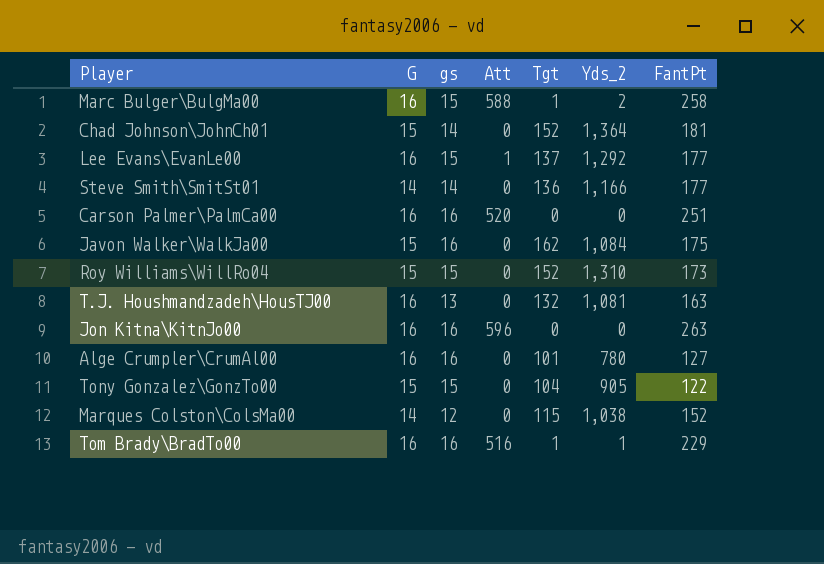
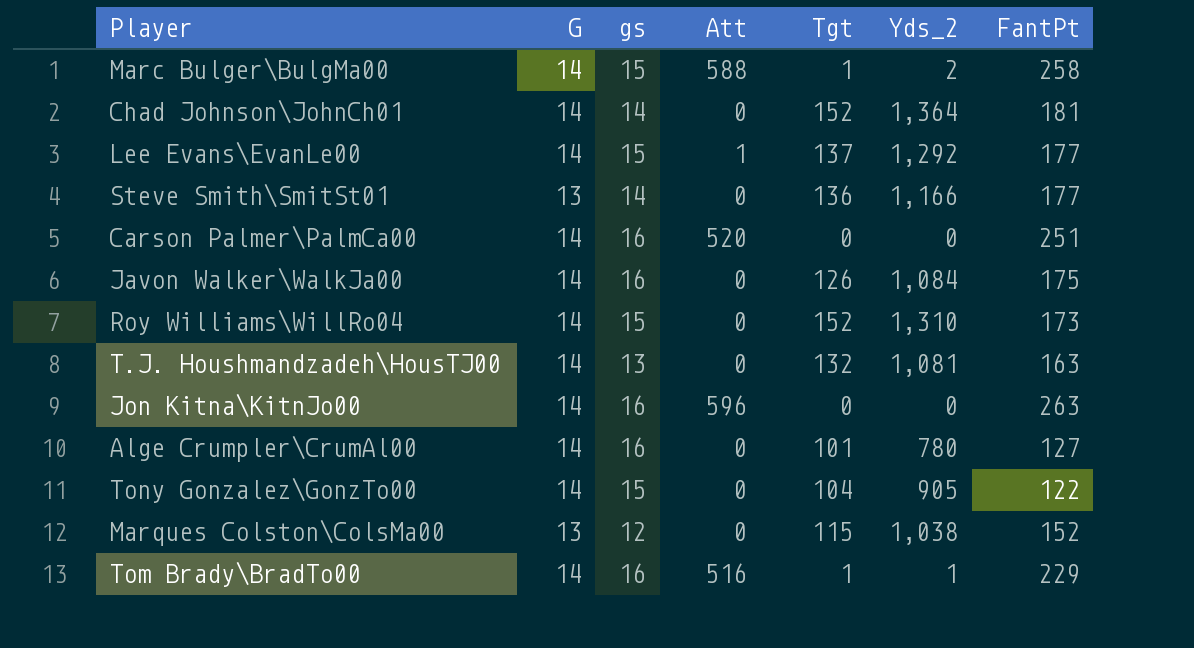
Marc Bulger\BulgMa00 | G: 16 -> 14
Chad Johnson\JohnCh01 | G: 15 -> 14
Lee Evans\EvanLe00 | G: 16 -> 14
Steve Smith\SmitSt01 | G: 14 -> 13
Carson Palmer\PalmCa00 | G: 16 -> 14
Javon Walker\WalkJa00 | G: 15 -> 14
Javon Walker\WalkJa00 | Tgt: 162 -> 126
Roy Williams\WillRo04 | G: 15 -> 14
T.J. Houshmandzadeh\HousTJ00 | G: 16 -> 14
Jon Kitna\KitnJo00 | G: 16 -> 14
Alge Crumpler\CrumAl00 | G: 16 -> 14
Tony Gonzalez\GonzTo00 | G: 15 -> 14
Marques Colston\ColsMa00 | G: 14 -> 13
Tom Brady\BradTo00 | G: 16 -> 14

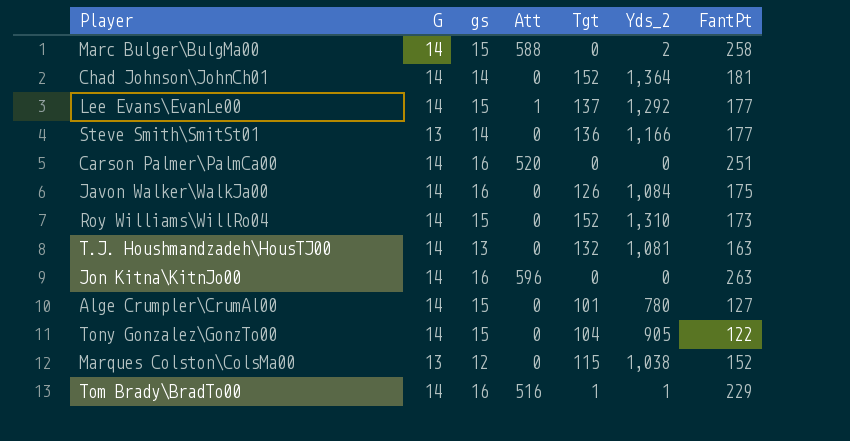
Marc Bulger\BulgMa00 | Tgt: 1 -> 0
Alge Crumpler\CrumAl00 | gs: 16 -> 15

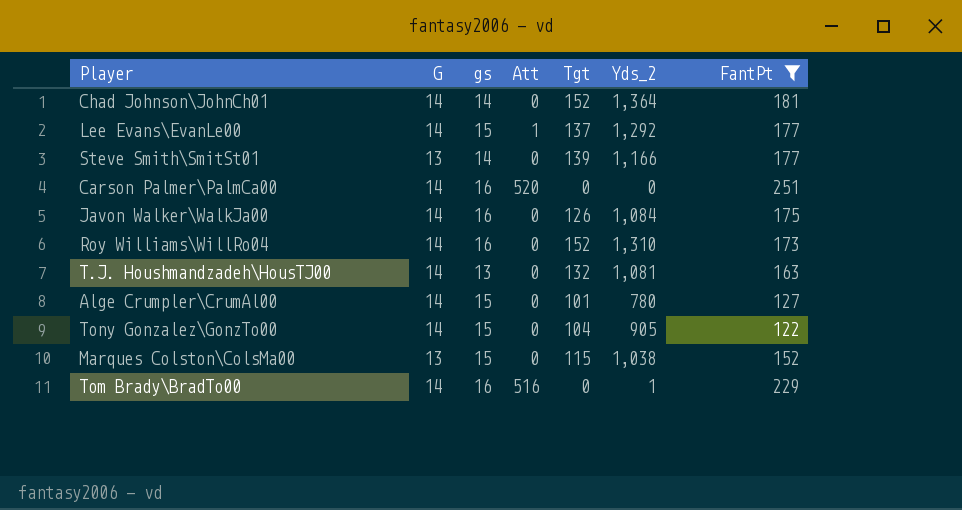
filter: none -> FantPt <= 251
Steve Smith\SmitSt01 | Tgt: 136 -> 139
Roy Williams\WillRo04 | gs: 15 -> 16
Marques Colston\ColsMa00 | gs: 12 -> 15
Tom Brady\BradTo00 | Tgt: 1 -> 0

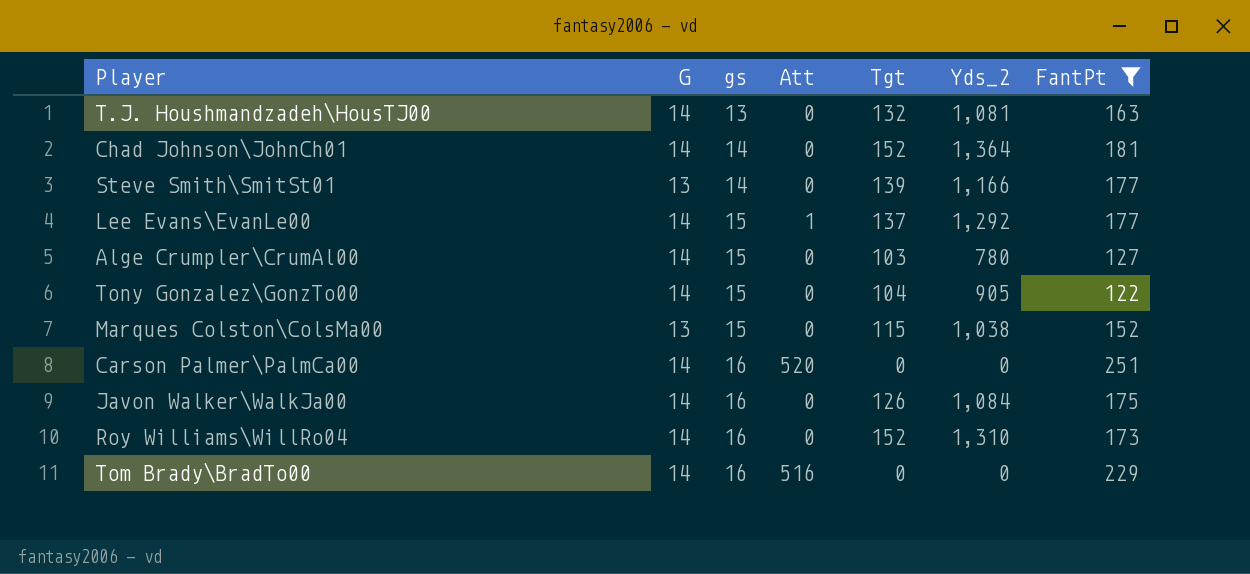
row order: none -> gs ascending
Alge Crumpler\CrumAl00 | Tgt: 101 -> 103
Tom Brady\BradTo00 | Yds_2: 1 -> 0

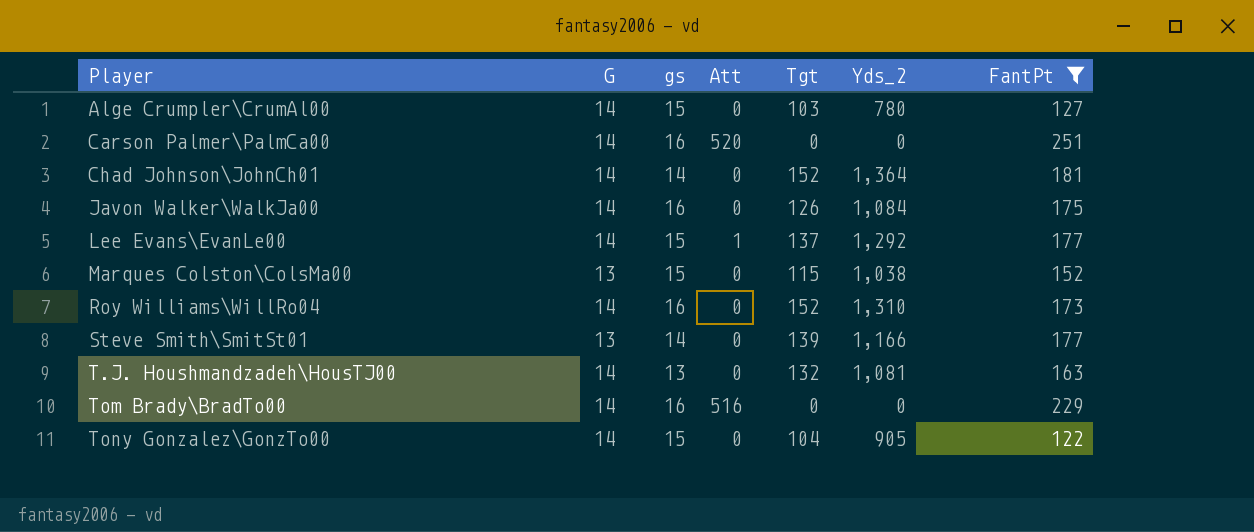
row order: gs ascending -> Player ascending

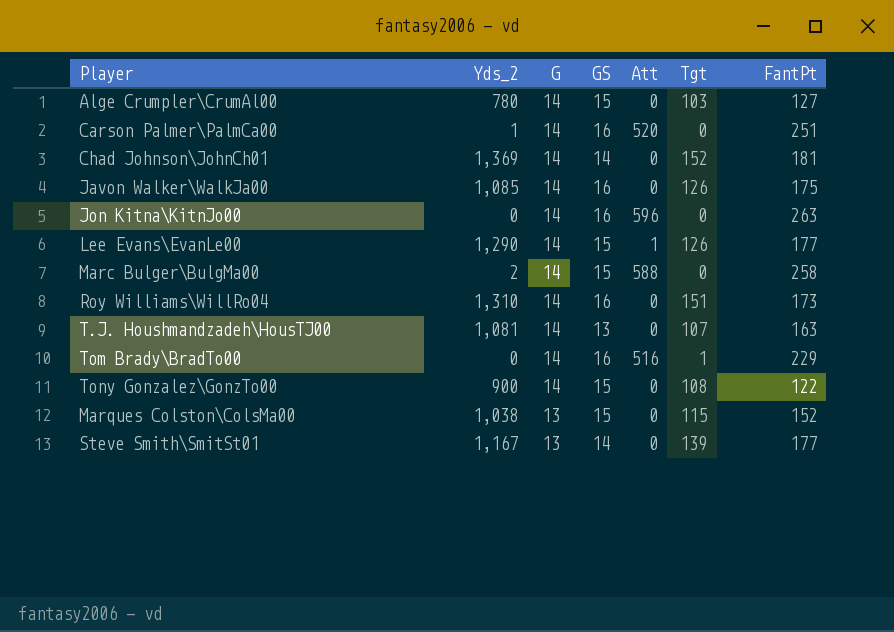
filter: FantPt <= 251 -> none
row order: Player ascending -> G descending
column Yds_2 | position: 6 -> 2
column name: gs -> GS
Carson Palmer\PalmCa00 | Yds_2: 0 -> 1
Chad Johnson\JohnCh01 | Yds_2: 1,364 -> 1,369
Javon Walker\WalkJa00 | Yds_2: 1,084 -> 1,085
Lee Evans\EvanLe00 | Yds_2: 1,292 -> 1,290
Lee Evans\EvanLe00 | Tgt: 137 -> 126
Roy Williams\WillRo04 | Tgt: 152 -> 151
T.J. Houshmandzadeh\HousTJ00 | Tgt: 132 -> 107
Tom Brady\BradTo00 | Tgt: 0 -> 1
Tony Gonzalez\GonzTo00 | Yds_2: 905 -> 900
Tony Gonzalez\GonzTo00 | Tgt: 104 -> 108
Steve Smith\SmitSt01 | Yds_2: 1,166 -> 1,167

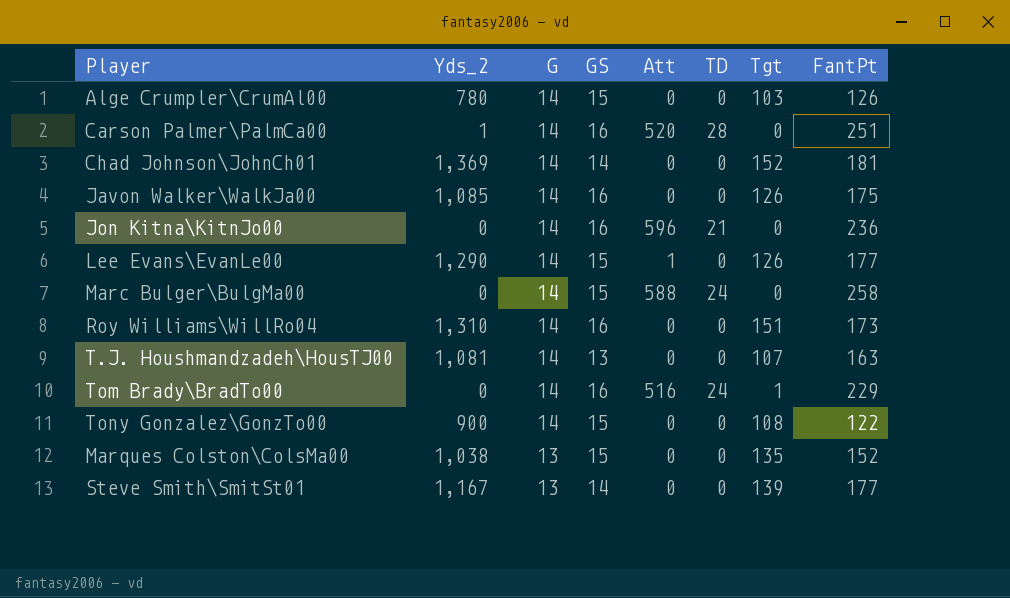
column TD | position: none -> 6
Alge Crumpler\CrumAl00 | FantPt: 127 -> 126
Jon Kitna\KitnJo00 | FantPt: 263 -> 236
Marc Bulger\BulgMa00 | Yds_2: 2 -> 0
Marques Colston\ColsMa00 | Tgt: 115 -> 135

